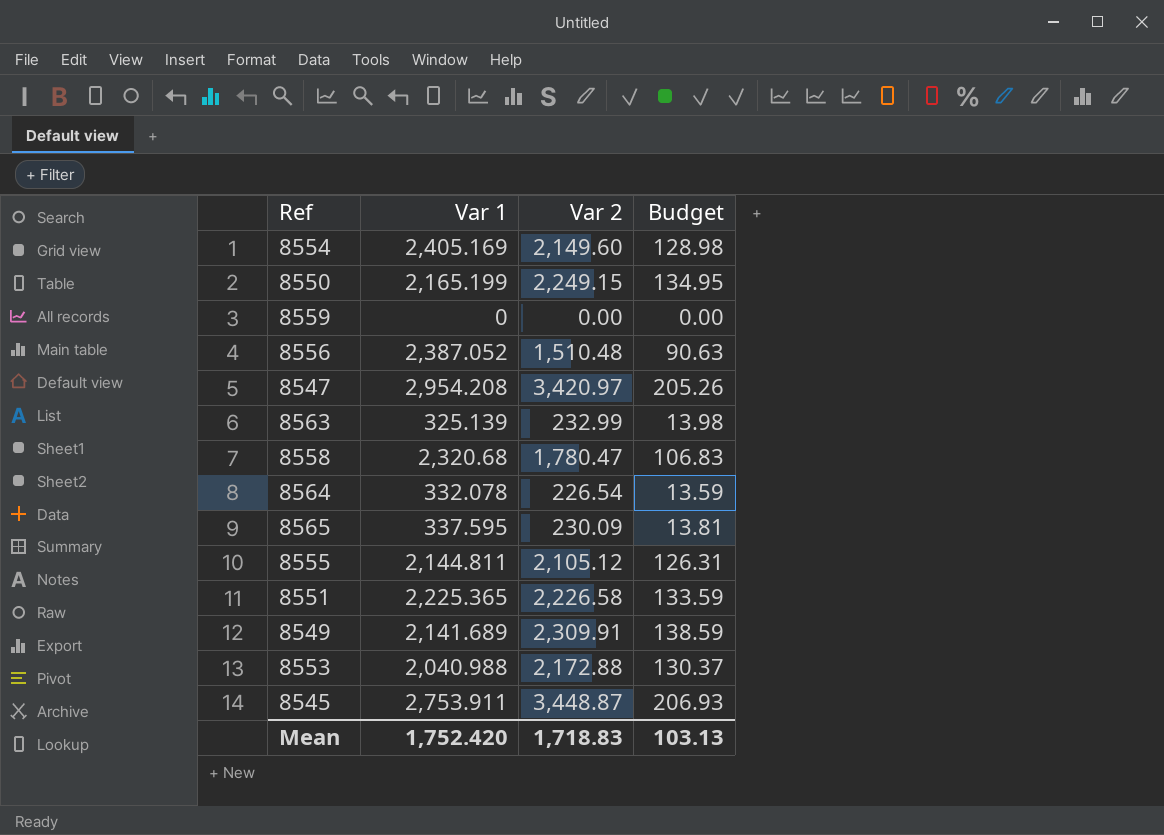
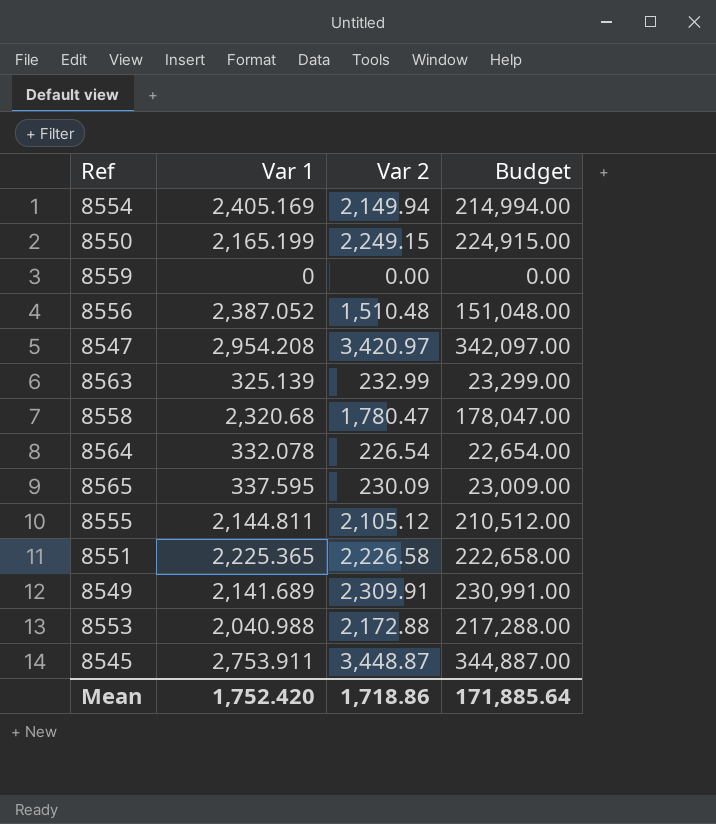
column Budget | formula: [Var 2] * 0.06 -> [Var 2] * 100
8554 | Var 2: 2,149.60 -> 2,149.94
Mean | Var 2: 1,718.83 -> 1,718.86
Mean | Budget: 103.13 -> 171,885.64

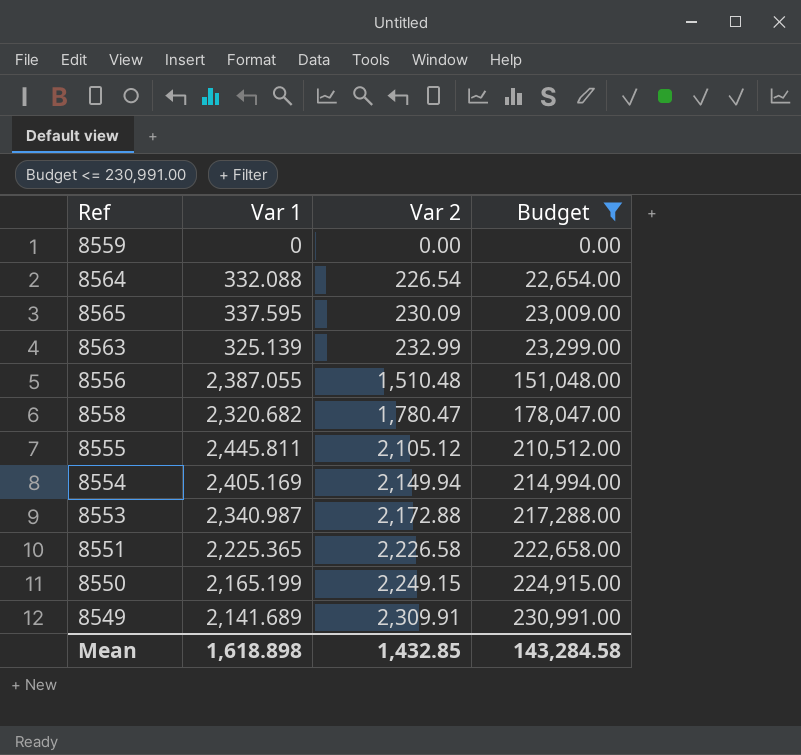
filter: none -> Budget <= 230,991.00
row order: none -> Var 2 ascending
8564 | Var 1: 332.078 -> 332.088
8556 | Var 1: 2,387.052 -> 2,387.055
8558 | Var 1: 2,320.68 -> 2,320.682
8555 | Var 1: 2,144.811 -> 2,445.811
8553 | Var 1: 2,040.988 -> 2,340.987
Mean | Var 1: 1,752.420 -> 1,618.898
Mean | Var 2: 1,718.86 -> 1,432.85
Mean | Budget: 171,885.64 -> 143,284.58

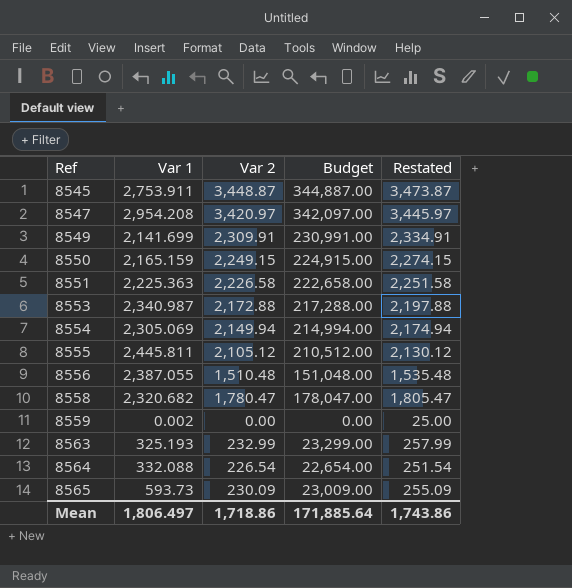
filter: Budget <= 230,991.00 -> none
row order: Var 2 ascending -> Ref ascending
column Restated | formula: none -> [Var 2] + 25
8549 | Var 1: 2,141.689 -> 2,141.699
8550 | Var 1: 2,165.199 -> 2,165.159
8551 | Var 1: 2,225.365 -> 2,225.363
8554 | Var 1: 2,405.169 -> 2,305.069
8559 | Var 1: 0 -> 0.002
8563 | Var 1: 325.139 -> 325.193
8565 | Var 1: 337.595 -> 593.73
Mean | Var 1: 1,618.898 -> 1,806.497
Mean | Var 2: 1,432.85 -> 1,718.86
Mean | Budget: 143,284.58 -> 171,885.64

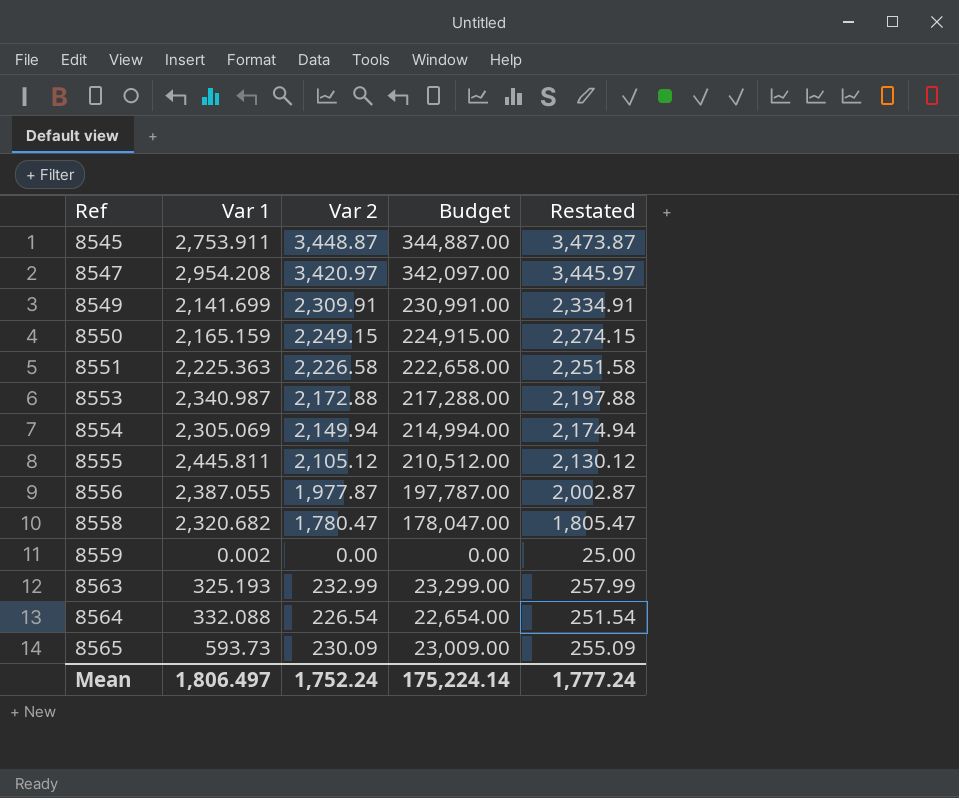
8556 | Var 2: 1,510.48 -> 1,977.87
8556 | Budget: 151,048.00 -> 197,787.00
8556 | Restated: 1,535.48 -> 2,002.87
Mean | Var 2: 1,718.86 -> 1,752.24
Mean | Budget: 171,885.64 -> 175,224.14
Mean | Restated: 1,743.86 -> 1,777.24

